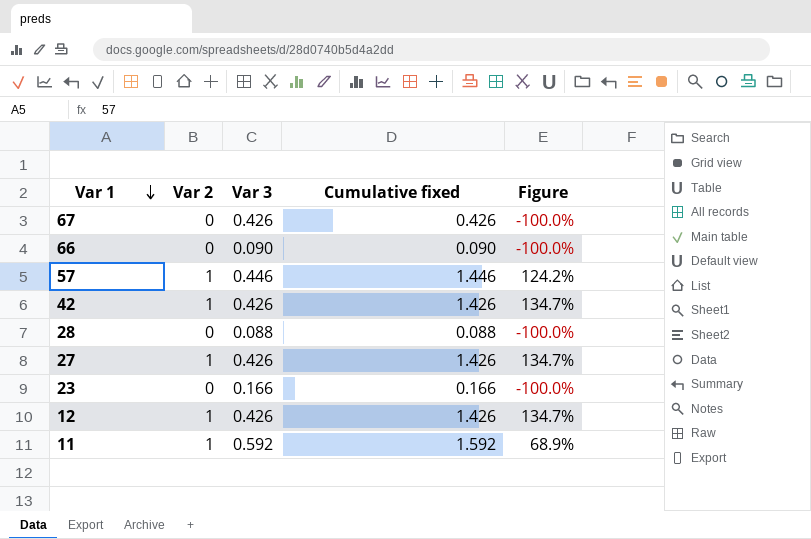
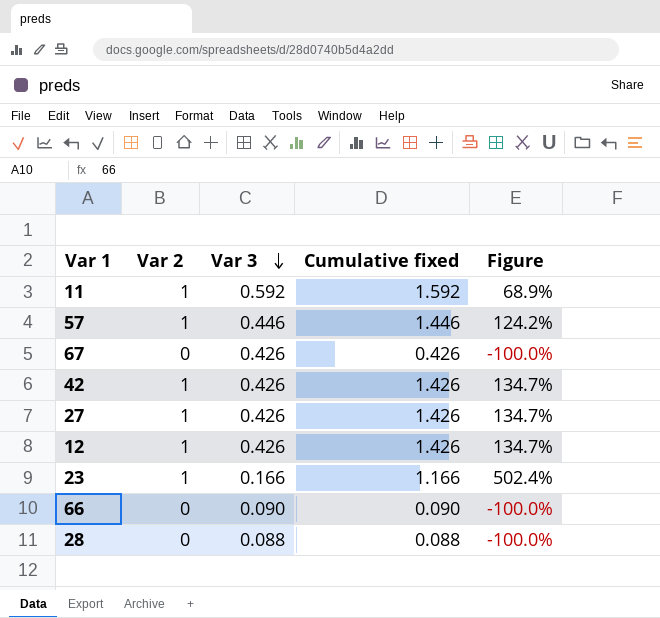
row order: Var 1 descending -> Var 3 descending
23 | Var 2: 0 -> 1
23 | Cumulative fixed: 0.166 -> 1.166
23 | Figure: -100.0% -> 502.4%

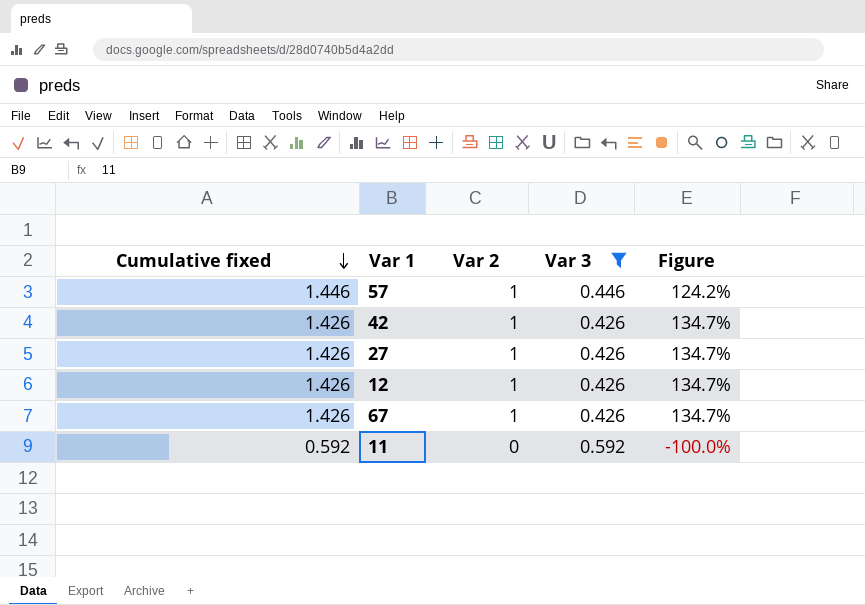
filter: none -> Var 3 >= 0.426
row order: Var 3 descending -> Cumulative fixed descending
column Cumulative fixed | position: 4 -> 1
67 | Cumulative fixed: 0.426 -> 1.426
67 | Var 2: 0 -> 1
67 | Figure: -100.0% -> 134.7%
11 | Cumulative fixed: 1.592 -> 0.592
11 | Var 2: 1 -> 0
11 | Figure: 68.9% -> -100.0%

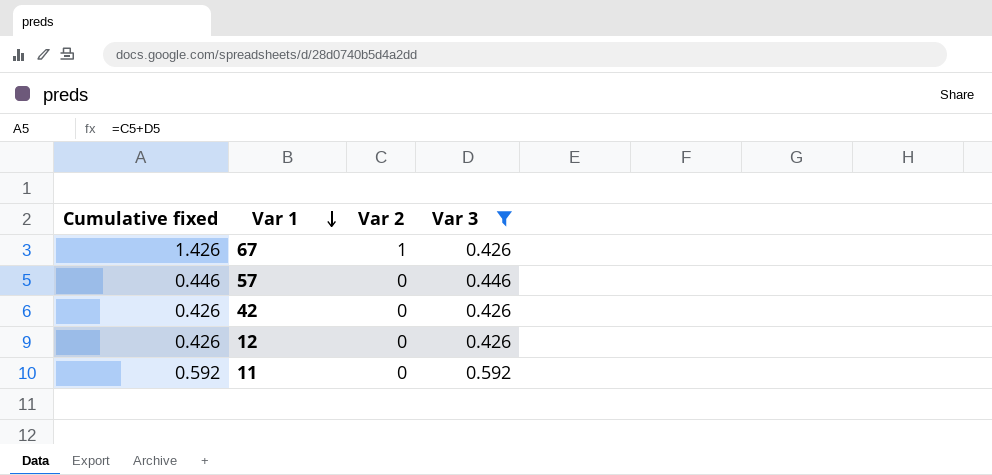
row order: Cumulative fixed descending -> Var 1 descending
column Figure | formula: ([Var 2] - [Var 3]) / [Var 3] -> none
row 27: 1.426 | 1 | 0.426 | 134.7% -> none
57 | Cumulative fixed: 1.446 -> 0.446
57 | Var 2: 1 -> 0
42 | Cumulative fixed: 1.426 -> 0.426
42 | Var 2: 1 -> 0
12 | Cumulative fixed: 1.426 -> 0.426
12 | Var 2: 1 -> 0

